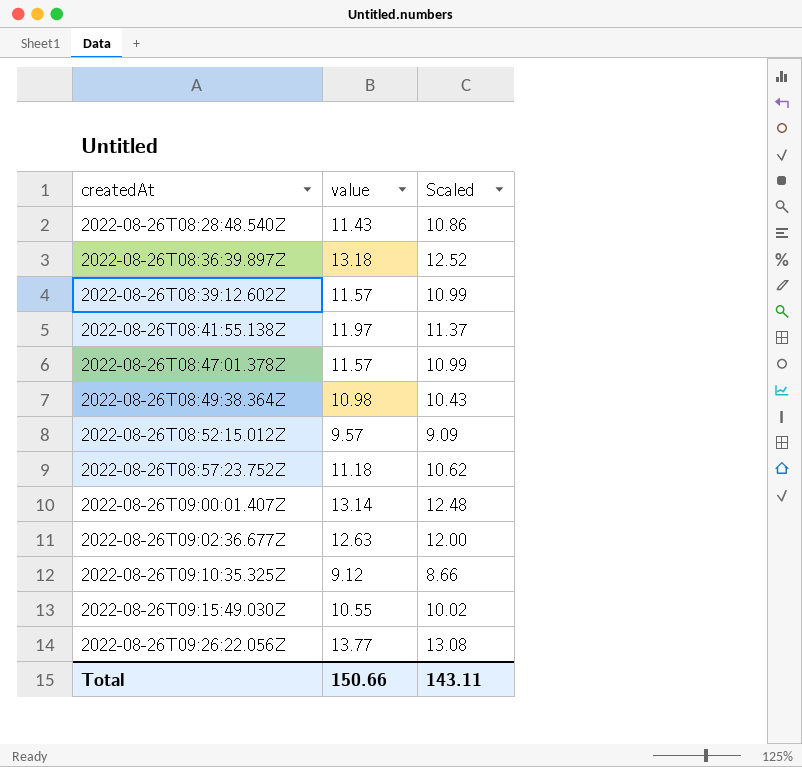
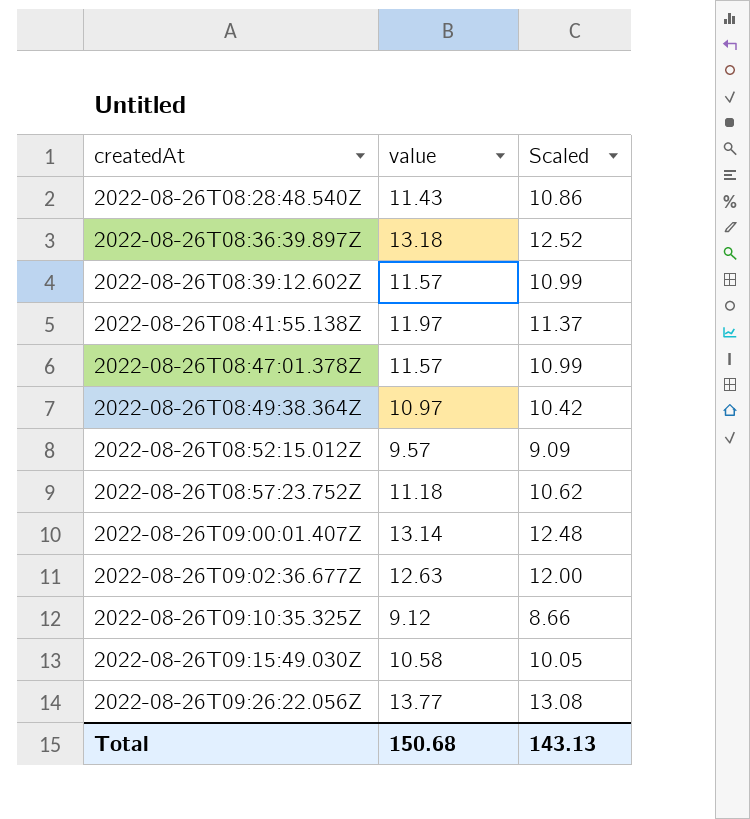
2022-08-26T08:49:38.364Z | value: 10.98 -> 10.97
2022-08-26T08:49:38.364Z | Scaled: 10.43 -> 10.42
2022-08-26T09:15:49.030Z | value: 10.55 -> 10.58
2022-08-26T09:15:49.030Z | Scaled: 10.02 -> 10.05
Total | value: 150.66 -> 150.68
Total | Scaled: 143.11 -> 143.13

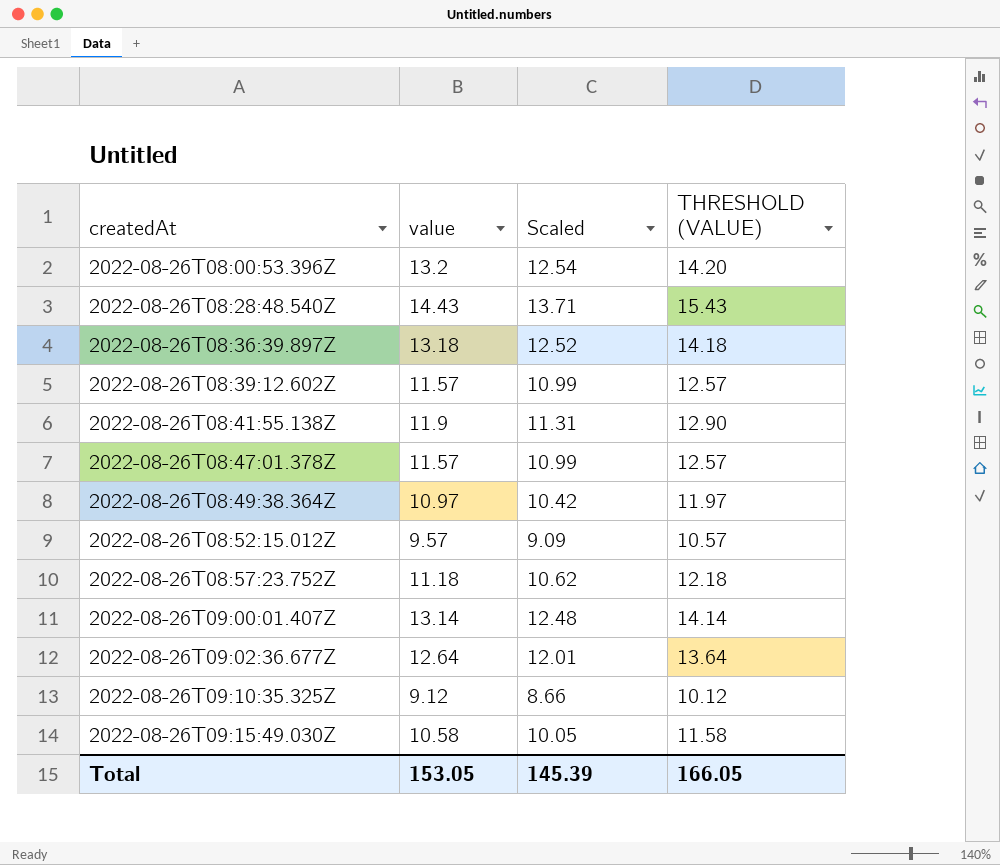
column THRESHOLD (VALUE) | formula: none -> [value] + 1
row 2022-08-26T09:26:22.056Z: 13.77 | 13.08 -> none
row 2022-08-26T08:00:53.396Z: none -> 13.2 | 12.54 | 14.20
2022-08-26T08:28:48.540Z | value: 11.43 -> 14.43
2022-08-26T08:28:48.540Z | Scaled: 10.86 -> 13.71
2022-08-26T08:41:55.138Z | value: 11.97 -> 11.9
2022-08-26T08:41:55.138Z | Scaled: 11.37 -> 11.31
2022-08-26T09:02:36.677Z | value: 12.63 -> 12.64
2022-08-26T09:02:36.677Z | Scaled: 12.00 -> 12.01
Total | value: 150.68 -> 153.05
Total | Scaled: 143.13 -> 145.39

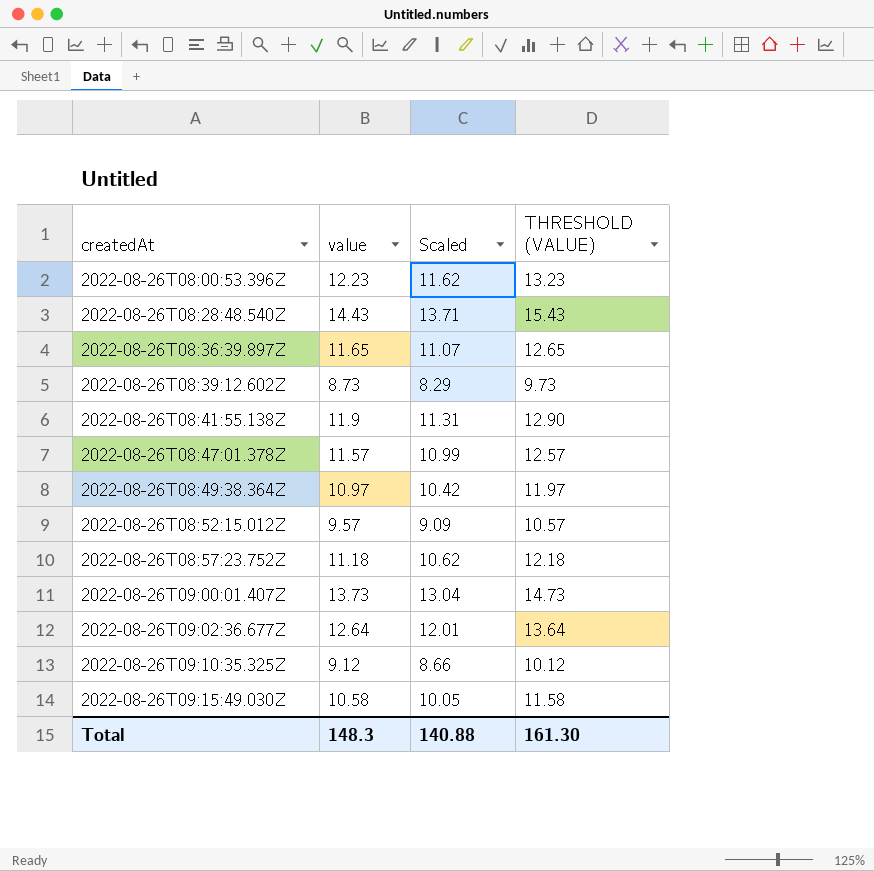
2022-08-26T08:00:53.396Z | value: 13.2 -> 12.23
2022-08-26T08:00:53.396Z | Scaled: 12.54 -> 11.62
2022-08-26T08:00:53.396Z | THRESHOLD (VALUE): 14.20 -> 13.23
2022-08-26T08:36:39.897Z | value: 13.18 -> 11.65
2022-08-26T08:36:39.897Z | Scaled: 12.52 -> 11.07
2022-08-26T08:36:39.897Z | THRESHOLD (VALUE): 14.18 -> 12.65
2022-08-26T08:39:12.602Z | value: 11.57 -> 8.73
2022-08-26T08:39:12.602Z | Scaled: 10.99 -> 8.29
2022-08-26T08:39:12.602Z | THRESHOLD (VALUE): 12.57 -> 9.73
2022-08-26T09:00:01.407Z | value: 13.14 -> 13.73
2022-08-26T09:00:01.407Z | Scaled: 12.48 -> 13.04
2022-08-26T09:00:01.407Z | THRESHOLD (VALUE): 14.14 -> 14.73
Total | value: 153.05 -> 148.3
Total | Scaled: 145.39 -> 140.88
Total | THRESHOLD (VALUE): 166.05 -> 161.30

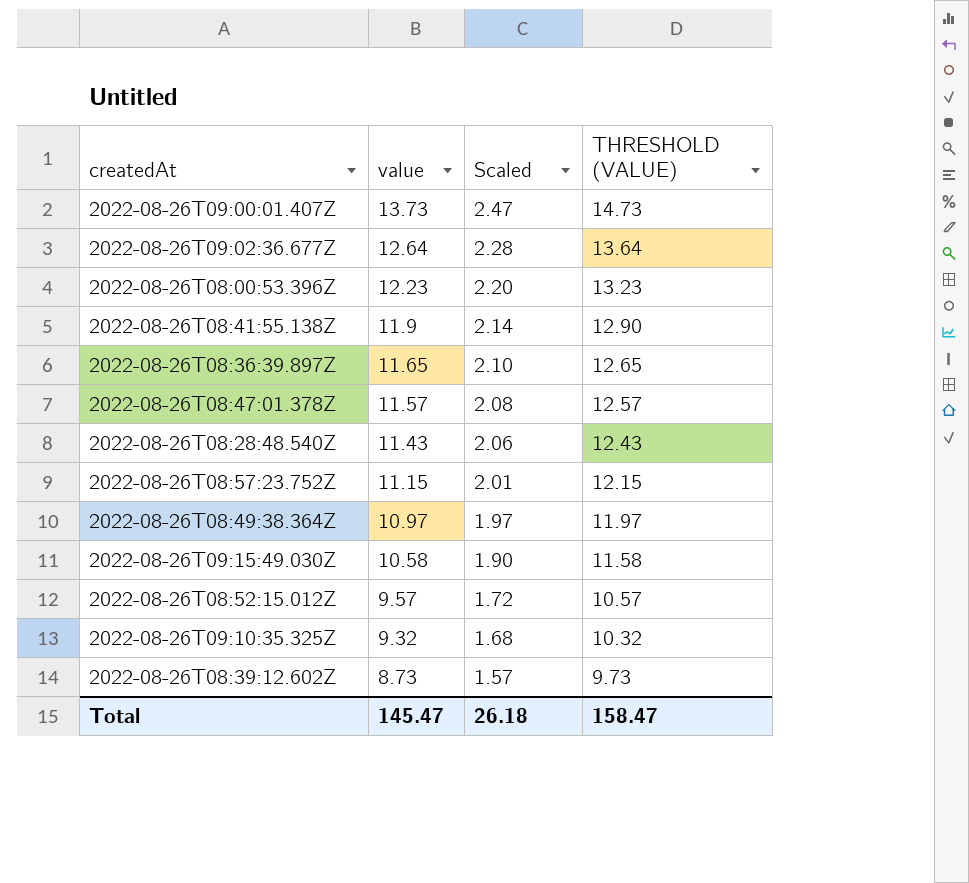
row order: createdAt ascending -> value descending
column Scaled | formula: [value] * 0.95 -> [value] * 0.18
2022-08-26T08:28:48.540Z | value: 14.43 -> 11.43
2022-08-26T08:28:48.540Z | THRESHOLD (VALUE): 15.43 -> 12.43
2022-08-26T08:57:23.752Z | value: 11.18 -> 11.15
2022-08-26T08:57:23.752Z | THRESHOLD (VALUE): 12.18 -> 12.15
2022-08-26T09:10:35.325Z | value: 9.12 -> 9.32
2022-08-26T09:10:35.325Z | THRESHOLD (VALUE): 10.12 -> 10.32
Total | value: 148.3 -> 145.47
Total | Scaled: 140.88 -> 26.18
Total | THRESHOLD (VALUE): 161.30 -> 158.47

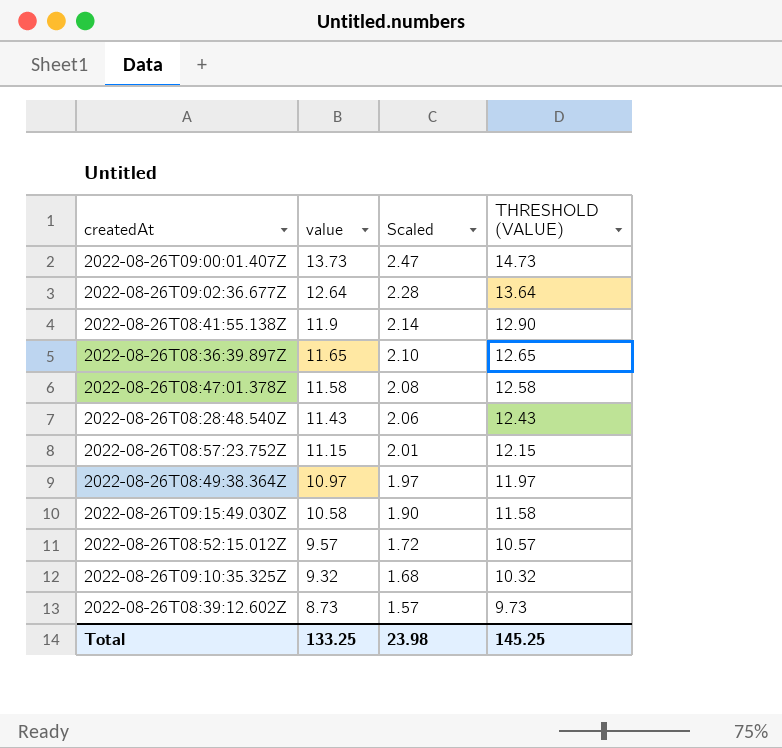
row 2022-08-26T08:00:53.396Z: 12.23 | 2.20 | 13.23 -> none
2022-08-26T08:47:01.378Z | value: 11.57 -> 11.58
2022-08-26T08:47:01.378Z | THRESHOLD (VALUE): 12.57 -> 12.58
Total | value: 145.47 -> 133.25
Total | Scaled: 26.18 -> 23.98
Total | THRESHOLD (VALUE): 158.47 -> 145.25

